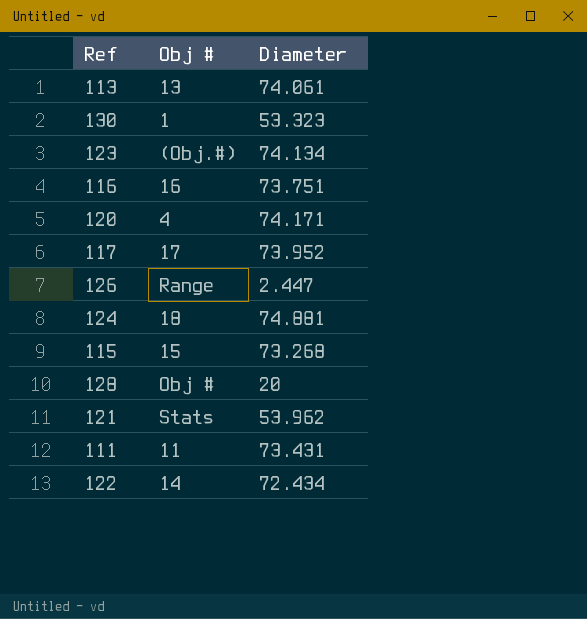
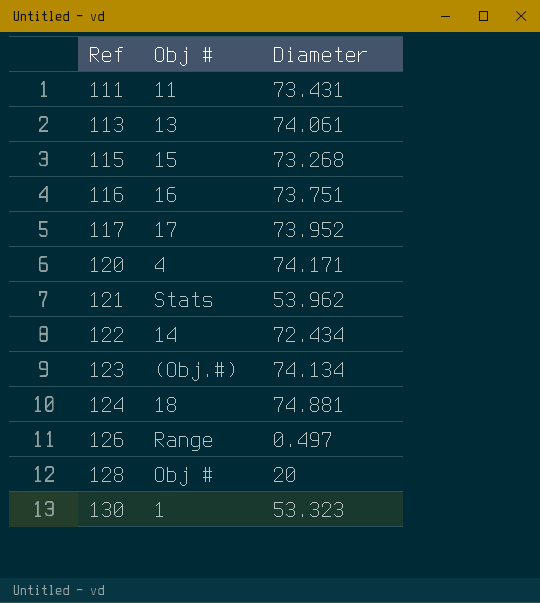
row order: none -> Ref ascending
126 | Diameter: 2.447 -> 0.497

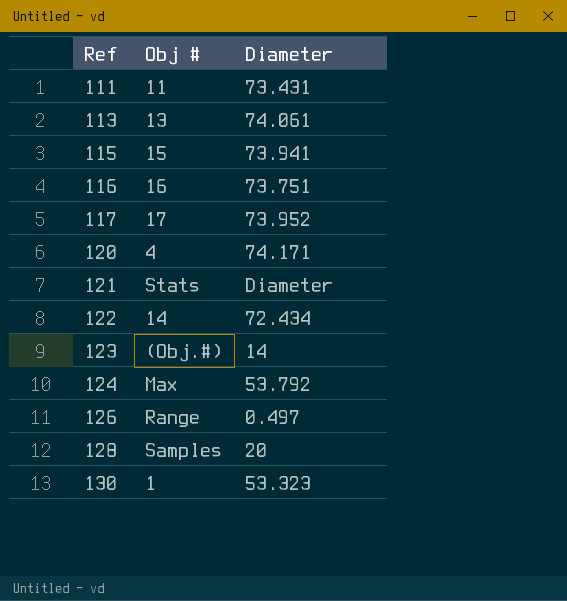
115 | Diameter: 73.268 -> 73.941
121 | Diameter: 53.962 -> Diameter
123 | Diameter: 74.134 -> 14
124 | Obj #: 18 -> Max
124 | Diameter: 74.881 -> 53.792
128 | Obj #: Obj # -> Samples

